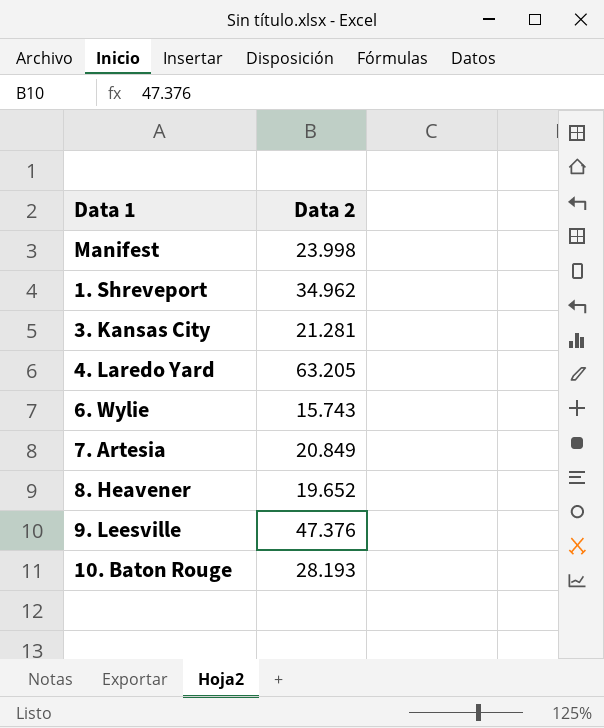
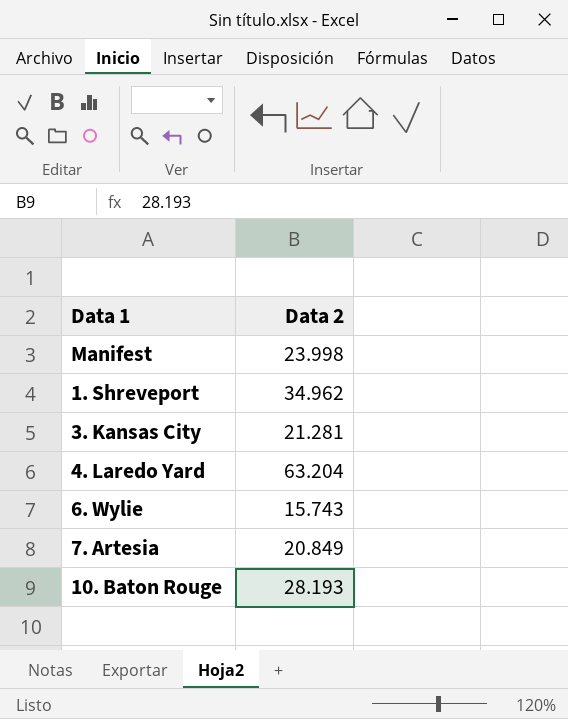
row 8. Heavener: 19.652 -> none
row 9. Leesville: 47.376 -> none
4. Laredo Yard | Data 2: 63.205 -> 63.204

